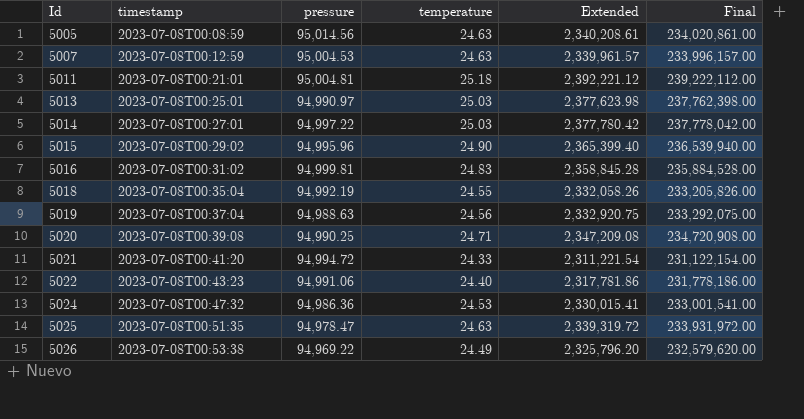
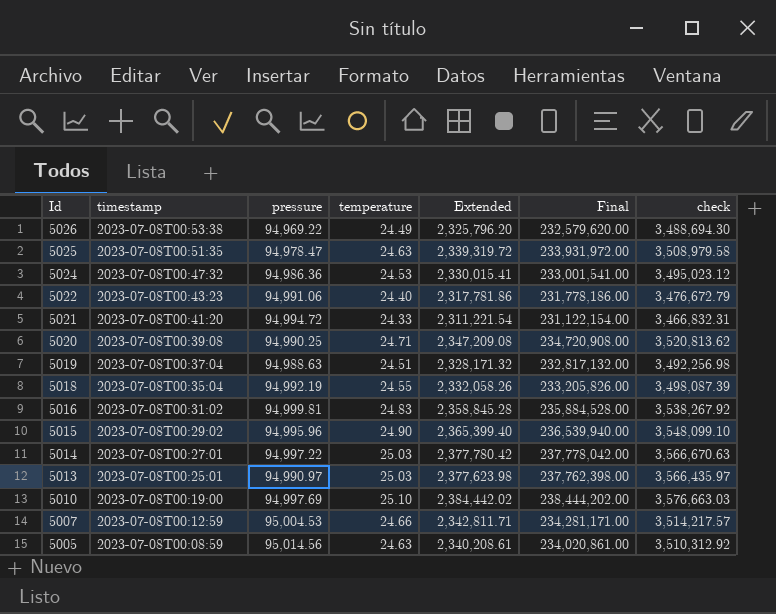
row order: Id ascending -> Id descending
column check | formula: none -> [Extended] * 1.5
row 5011: 2023-07-08T00:21:01 | 95,004.81 | 25.18 | 2,392,221.12 | 239,222,112.00 -> none
5019 | temperature: 24.56 -> 24.51
5019 | Extended: 2,332,920.75 -> 2,328,171.32
5019 | Final: 233,292,075.00 -> 232,817,132.00
row 5010: none -> 2023-07-08T00:19:00 | 94,997.69 | 25.10 | 2,384,442.02 | 238,444,202.00 | 3,576,663.03
5007 | temperature: 24.63 -> 24.66
5007 | Extended: 2,339,961.57 -> 2,342,811.71
5007 | Final: 233,996,157.00 -> 234,281,171.00

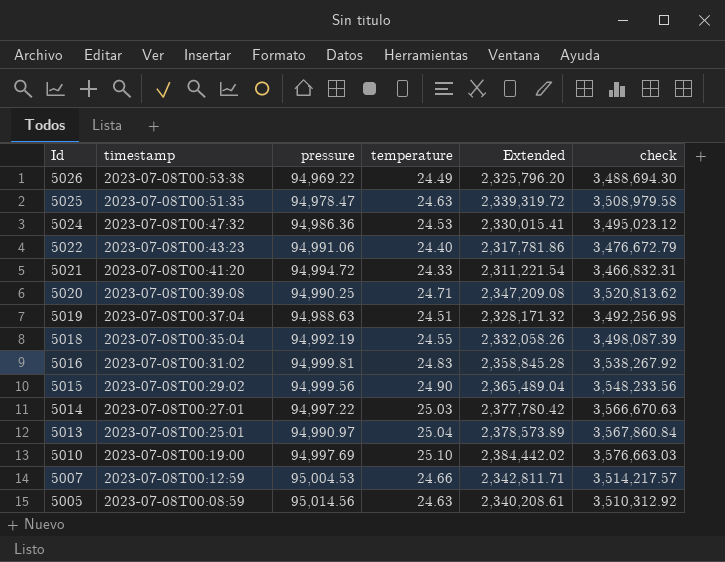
column Final | formula: [Extended] * 100 -> none
5015 | pressure: 94,995.96 -> 94,999.56
5015 | Extended: 2,365,399.40 -> 2,365,489.04
5015 | check: 3,548,099.10 -> 3,548,233.56
5013 | temperature: 25.03 -> 25.04
5013 | Extended: 2,377,623.98 -> 2,378,573.89
5013 | check: 3,566,435.97 -> 3,567,860.84

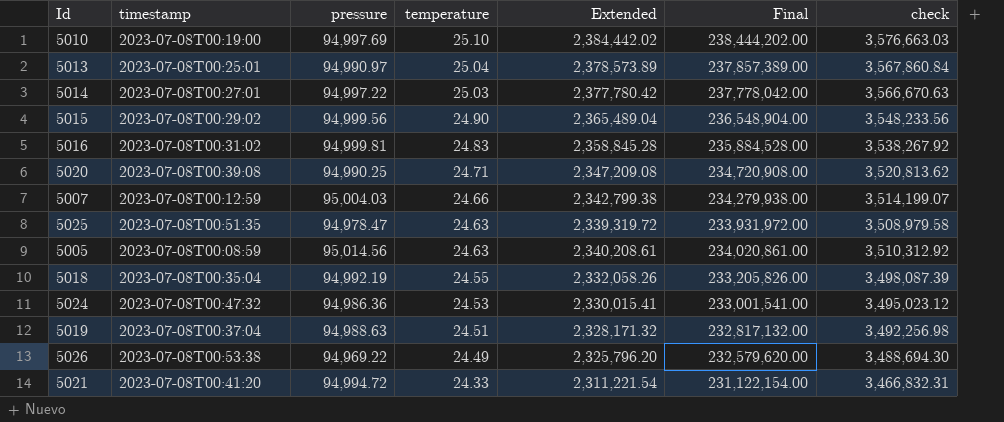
row order: Id descending -> temperature descending
column Final | formula: none -> [Extended] * 100
row 5022: 2023-07-08T00:43:23 | 94,991.06 | 24.40 | 2,317,781.86 | 3,476,672.79 -> none
5007 | pressure: 95,004.53 -> 95,004.03
5007 | Extended: 2,342,811.71 -> 2,342,799.38
5007 | check: 3,514,217.57 -> 3,514,199.07

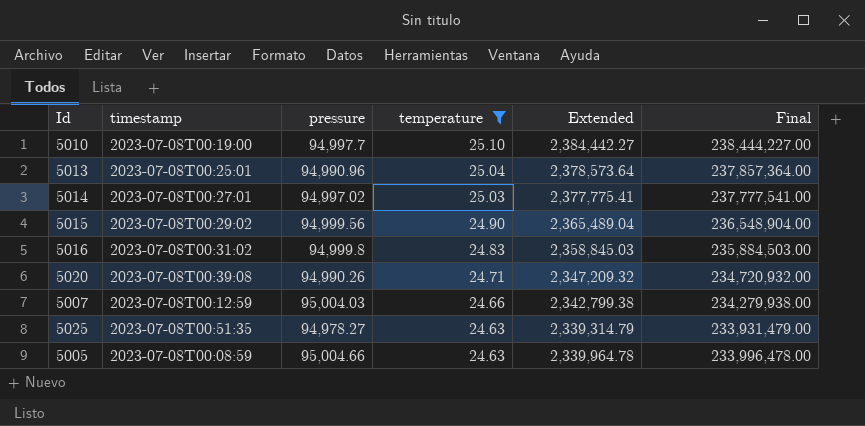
filter: none -> temperature >= 24.63
column check | formula: [Extended] * 1.5 -> none
5010 | pressure: 94,997.69 -> 94,997.7
5010 | Extended: 2,384,442.02 -> 2,384,442.27
5010 | Final: 238,444,202.00 -> 238,444,227.00
5013 | pressure: 94,990.97 -> 94,990.96
5013 | Extended: 2,378,573.89 -> 2,378,573.64
5013 | Final: 237,857,389.00 -> 237,857,364.00
5014 | pressure: 94,997.22 -> 94,997.02
5014 | Extended: 2,377,780.42 -> 2,377,775.41
5014 | Final: 237,778,042.00 -> 237,777,541.00
5016 | pressure: 94,999.81 -> 94,999.8
5016 | Extended: 2,358,845.28 -> 2,358,845.03
5016 | Final: 235,884,528.00 -> 235,884,503.00
5020 | pressure: 94,990.25 -> 94,990.26
5020 | Extended: 2,347,209.08 -> 2,347,209.32
5020 | Final: 234,720,908.00 -> 234,720,932.00
5025 | pressure: 94,978.47 -> 94,978.27
5025 | Extended: 2,339,319.72 -> 2,339,314.79
5025 | Final: 233,931,972.00 -> 233,931,479.00
5005 | pressure: 95,014.56 -> 95,004.66
5005 | Extended: 2,340,208.61 -> 2,339,964.78
5005 | Final: 234,020,861.00 -> 233,996,478.00

